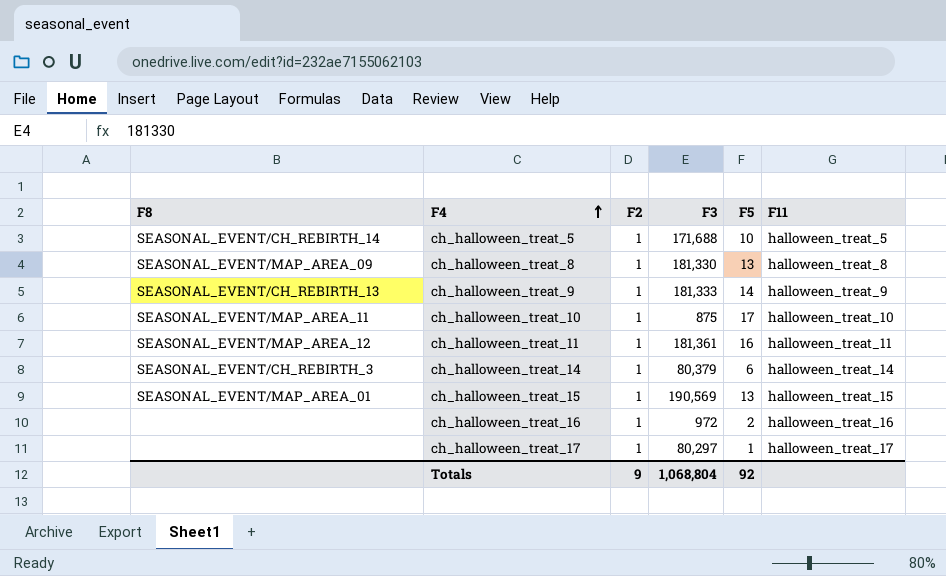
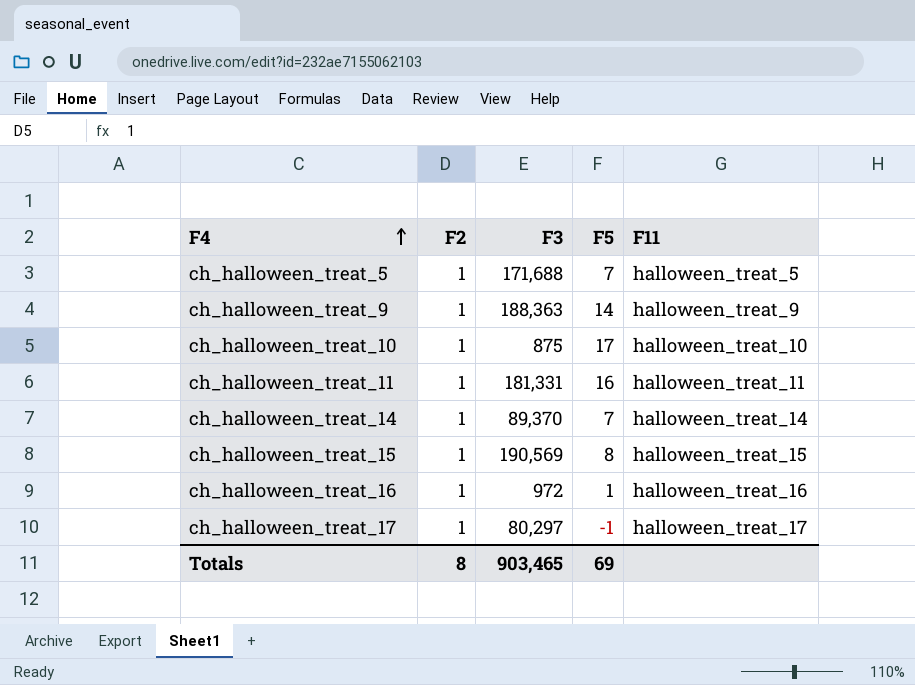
column F8 | position: 1 -> none
row ch_halloween_treat_8: SEASONAL_EVENT/MAP_AREA_09 | 1 | 181,330 | 13 | halloween_treat_8 -> none
ch_halloween_treat_5 | F5: 10 -> 7
ch_halloween_treat_9 | F3: 181,333 -> 188,363
ch_halloween_treat_11 | F3: 181,361 -> 181,331
ch_halloween_treat_14 | F3: 80,379 -> 89,370
ch_halloween_treat_14 | F5: 6 -> 7
ch_halloween_treat_15 | F5: 13 -> 8
ch_halloween_treat_16 | F5: 2 -> 1
ch_halloween_treat_17 | F5: 1 -> -1
Totals | F2: 9 -> 8
Totals | F3: 1,068,804 -> 903,465
Totals | F5: 92 -> 69

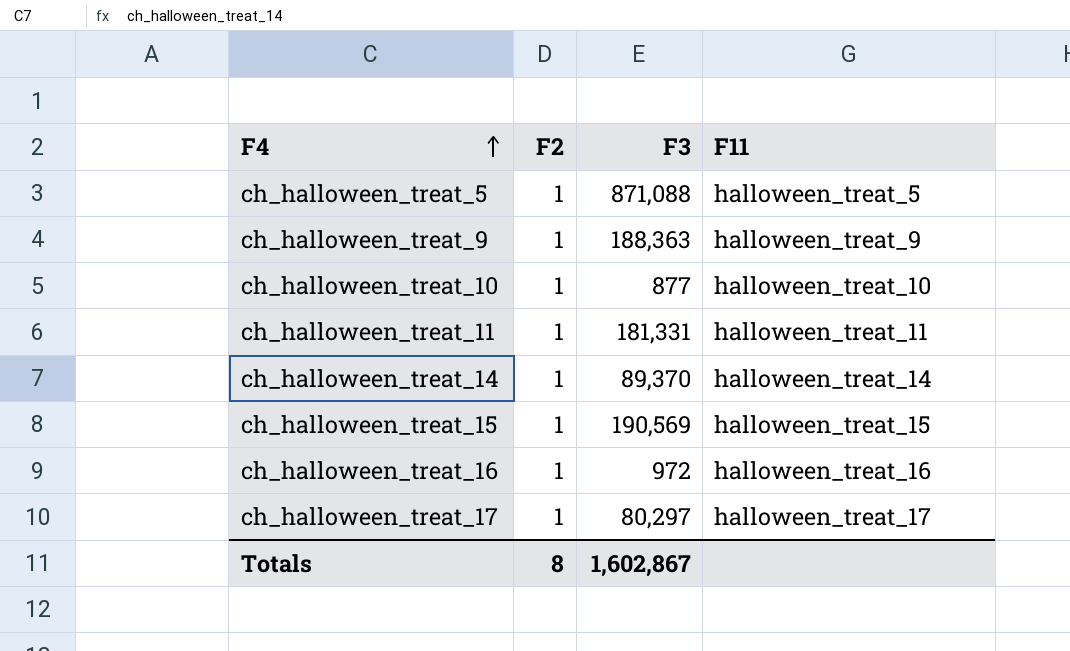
column F5 | position: 4 -> none
ch_halloween_treat_5 | F3: 171,688 -> 871,088
ch_halloween_treat_10 | F3: 875 -> 877
Totals | F3: 903,465 -> 1,602,867

